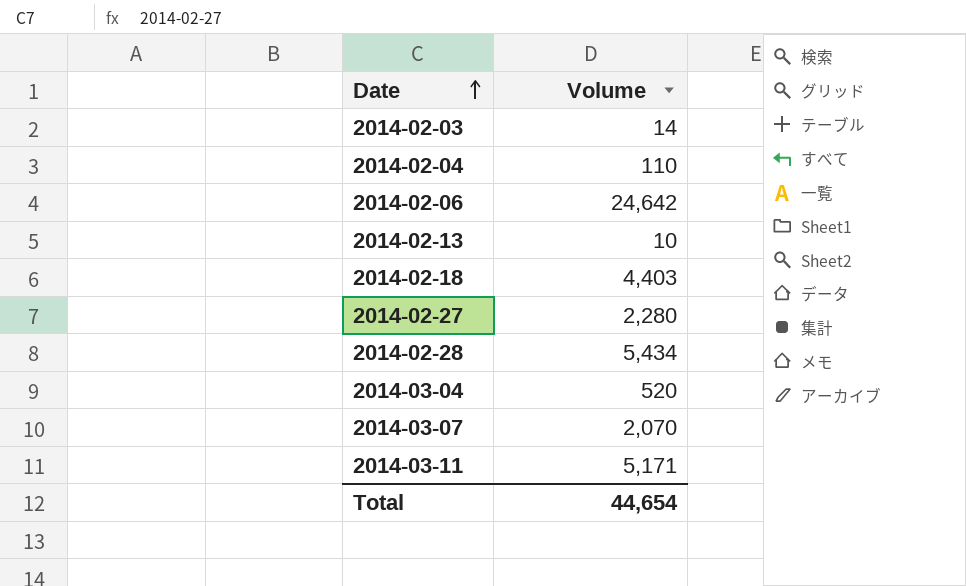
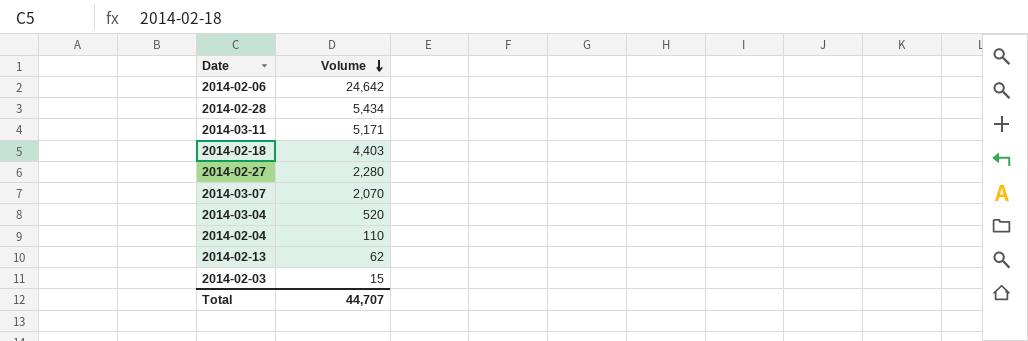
row order: Date ascending -> Volume descending
2014-02-13 | Volume: 10 -> 62
2014-02-03 | Volume: 14 -> 15
Total | Volume: 44,654 -> 44,707

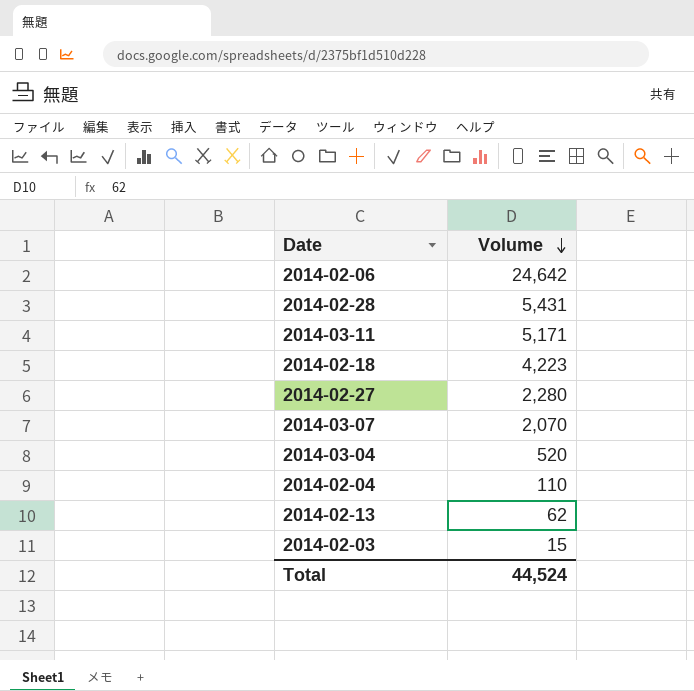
2014-02-28 | Volume: 5,434 -> 5,431
2014-02-18 | Volume: 4,403 -> 4,223
Total | Volume: 44,707 -> 44,524

